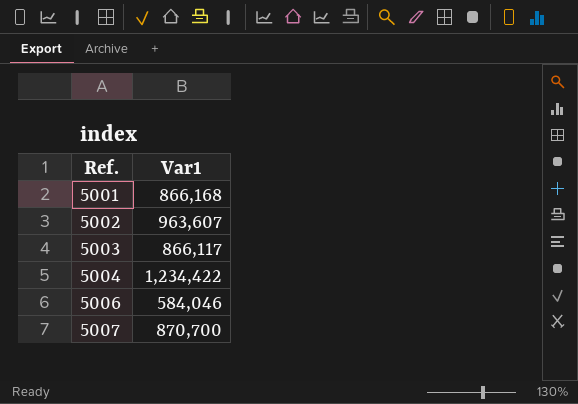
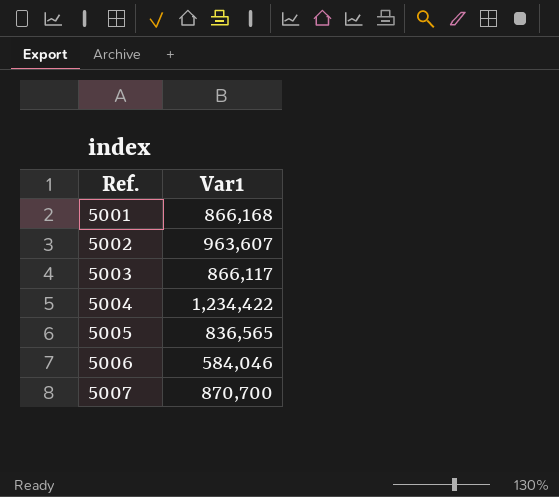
row 5005: none -> 836,565

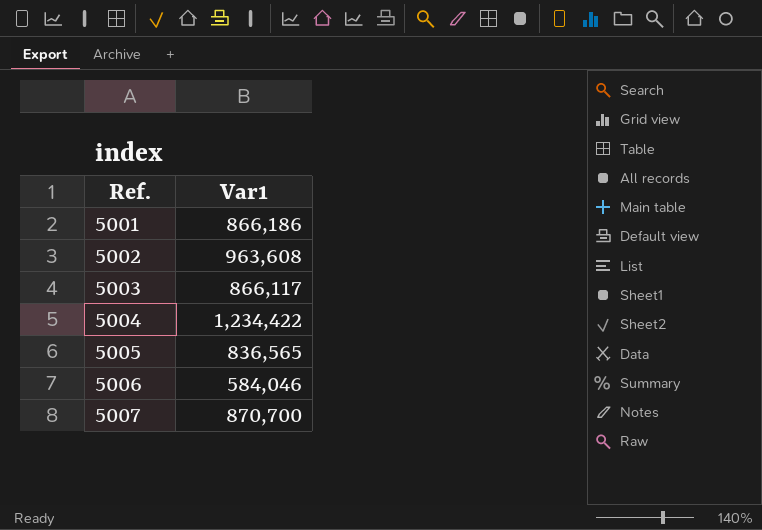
5001 | Var1: 866,168 -> 866,186
5002 | Var1: 963,607 -> 963,608

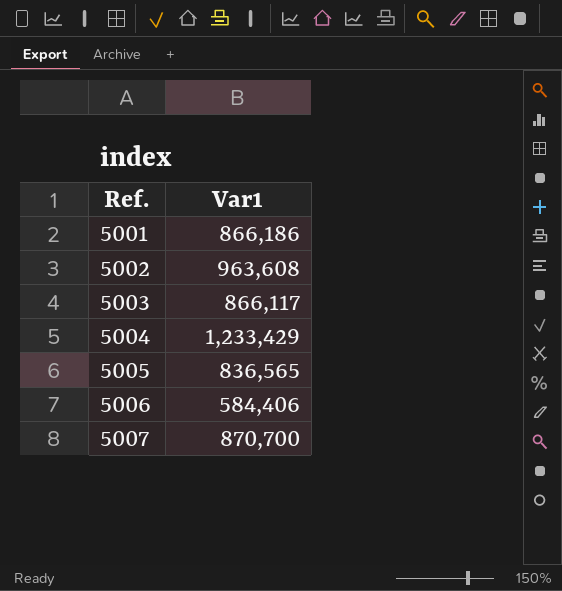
5004 | Var1: 1,234,422 -> 1,233,429
5006 | Var1: 584,046 -> 584,406

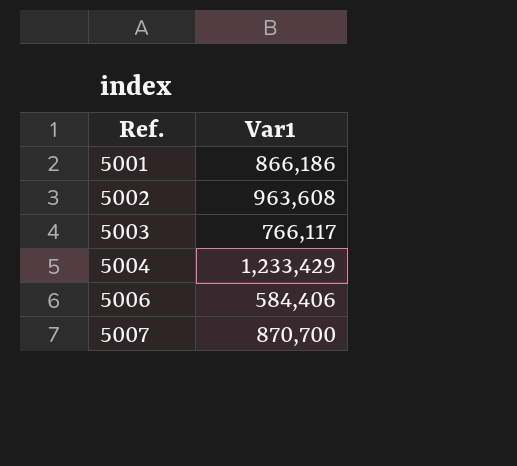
row 5005: 836,565 -> none
5003 | Var1: 866,117 -> 766,117

